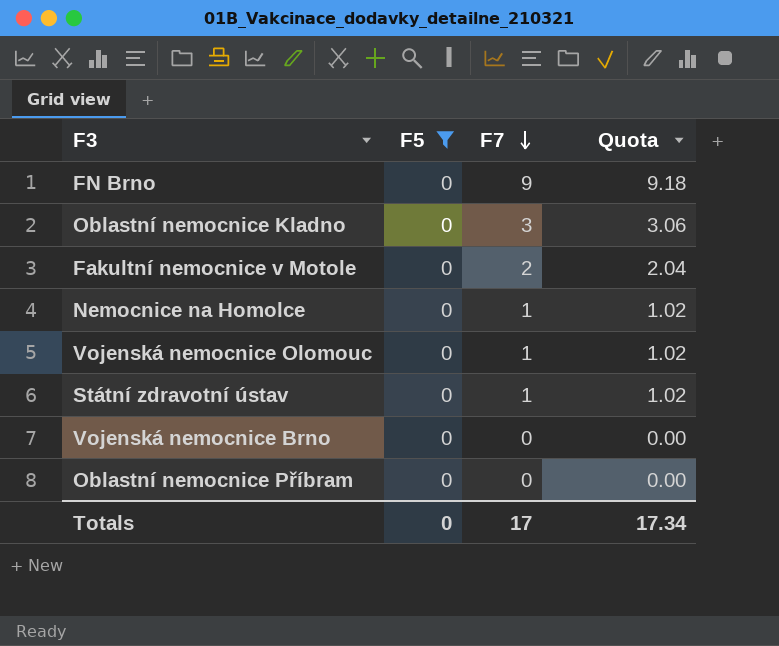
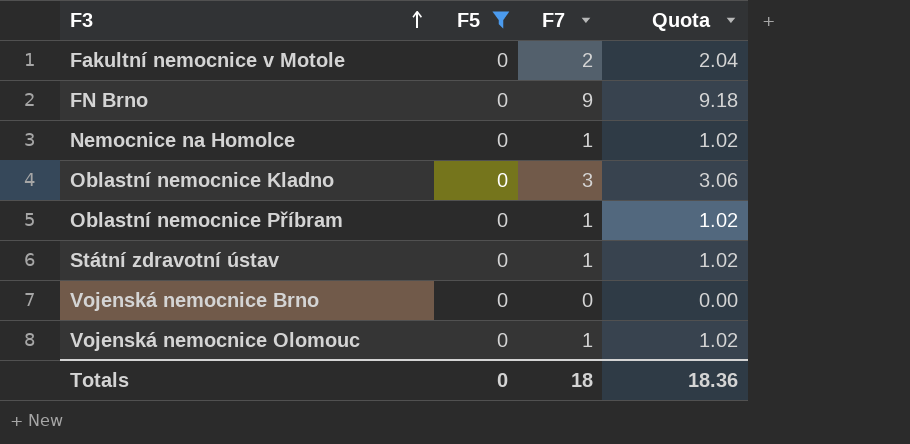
row order: F7 descending -> F3 ascending
Oblastní nemocnice Příbram | F7: 0 -> 1
Oblastní nemocnice Příbram | Quota: 0.00 -> 1.02
Totals | F7: 17 -> 18
Totals | Quota: 17.34 -> 18.36

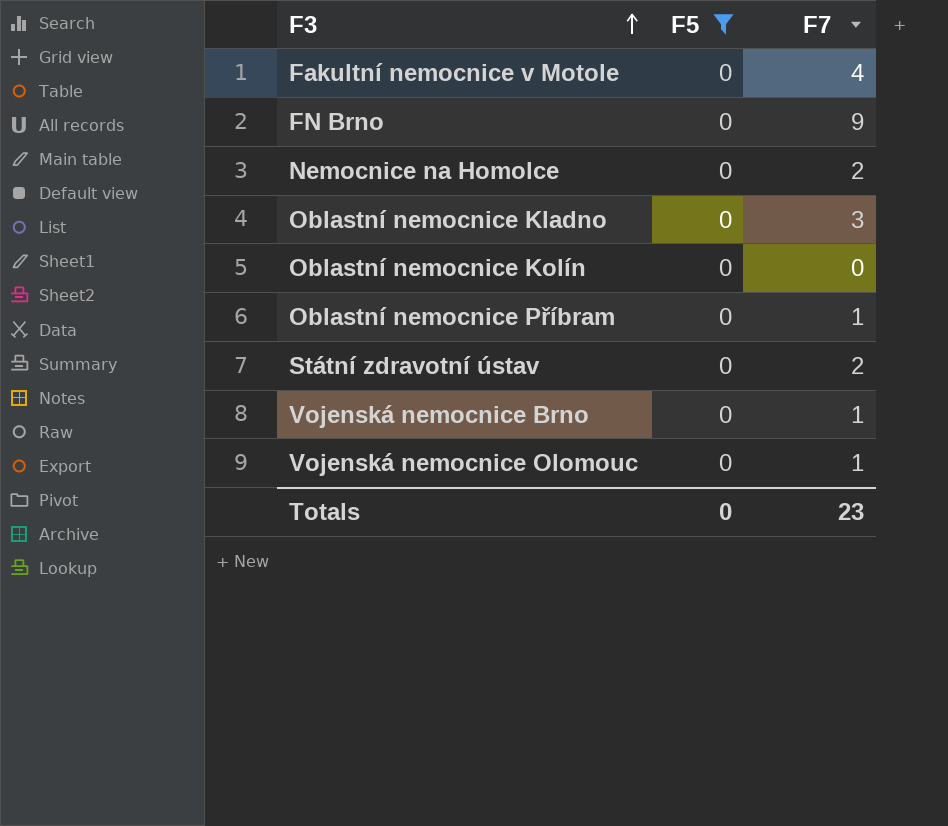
column Quota | formula: [F7] * 1.02 -> none
Fakultní nemocnice v Motole | F7: 2 -> 4
Nemocnice na Homolce | F7: 1 -> 2
row Oblastní nemocnice Kolín: none -> 0 | 0
Státní zdravotní ústav | F7: 1 -> 2
Vojenská nemocnice Brno | F7: 0 -> 1
Totals | F7: 18 -> 23

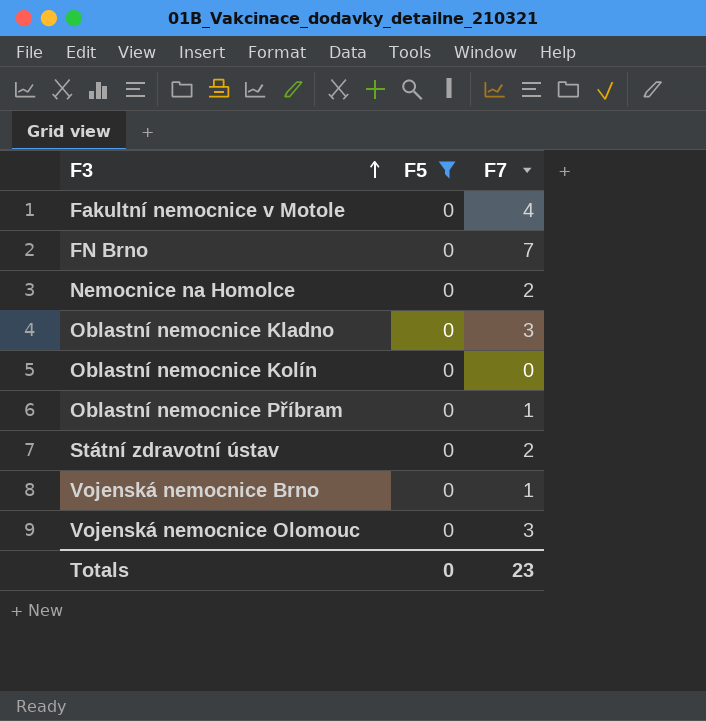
FN Brno | F7: 9 -> 7
Vojenská nemocnice Olomouc | F7: 1 -> 3

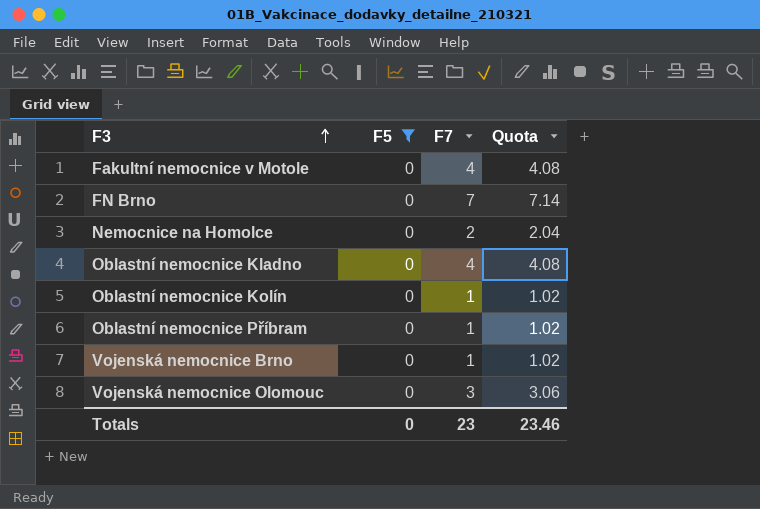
column Quota | formula: none -> [F7] * 1.02
row Státní zdravotní ústav: 0 | 2 -> none
Oblastní nemocnice Kladno | F7: 3 -> 4
Oblastní nemocnice Kolín | F7: 0 -> 1

